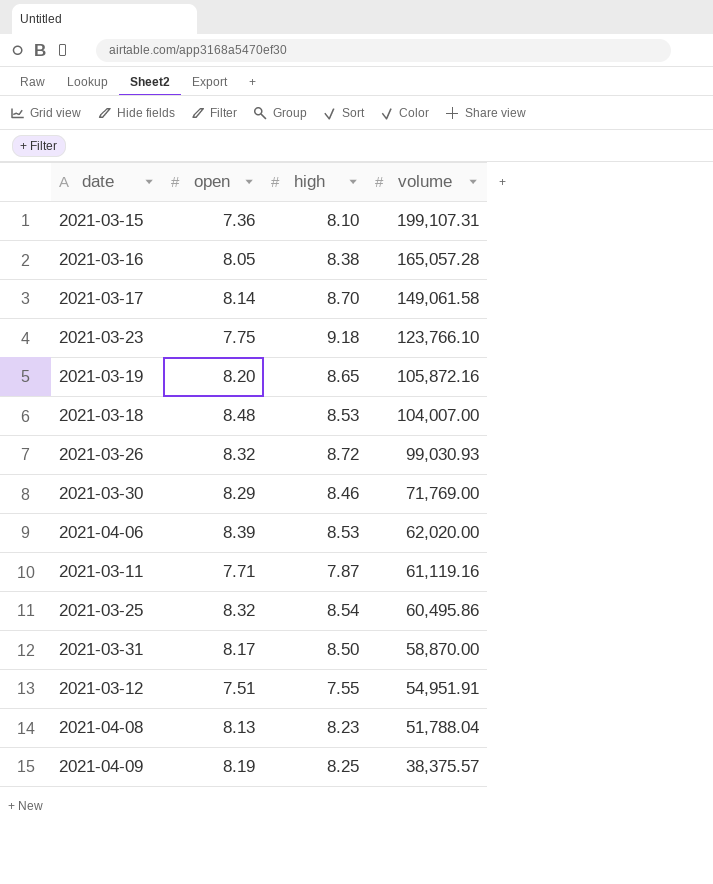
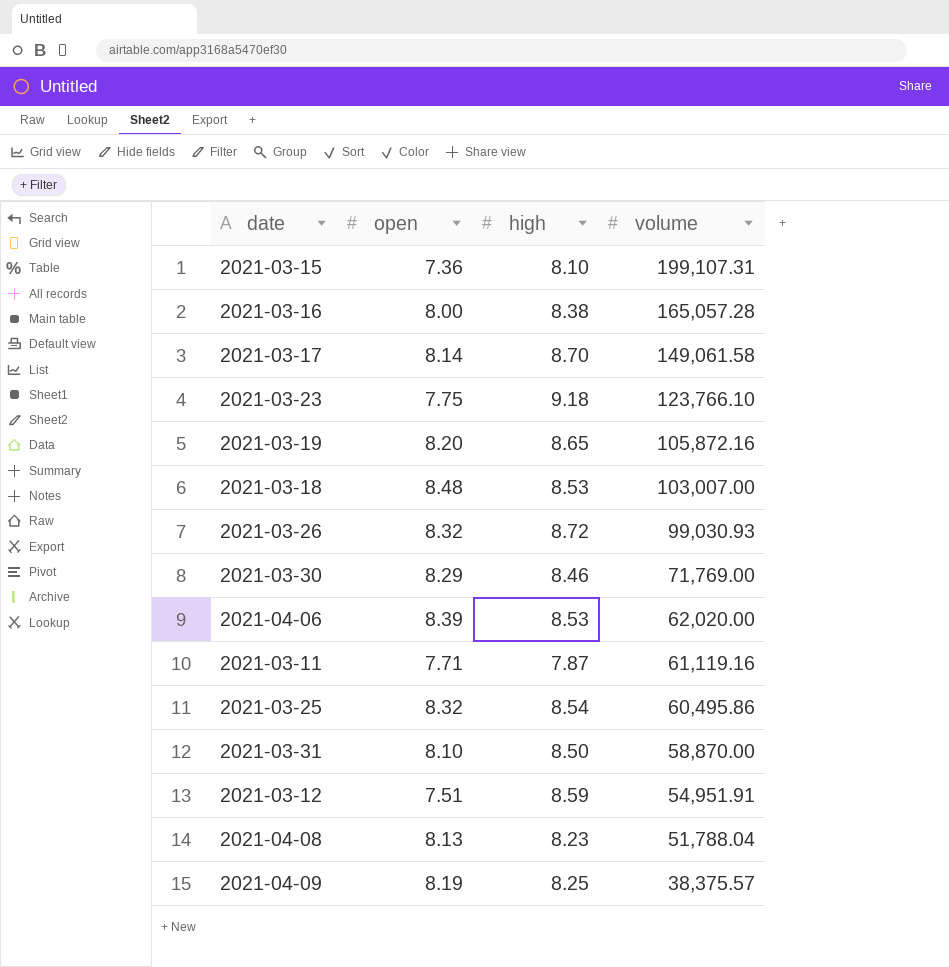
2021-03-16 | open: 8.05 -> 8.00
2021-03-18 | volume: 104,007.00 -> 103,007.00
2021-03-31 | open: 8.17 -> 8.10
2021-03-12 | high: 7.55 -> 8.59

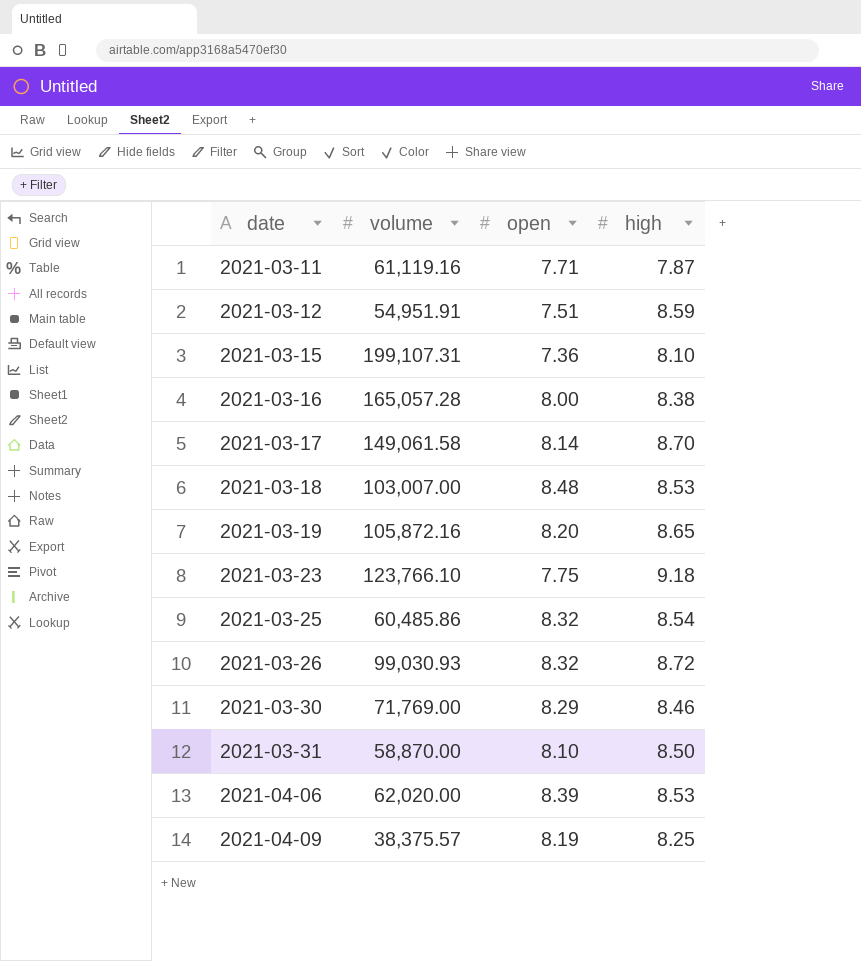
row order: volume descending -> date ascending
column volume | position: 4 -> 2
row 2021-04-08: 8.13 | 8.23 | 51,788.04 -> none
2021-03-25 | volume: 60,495.86 -> 60,485.86

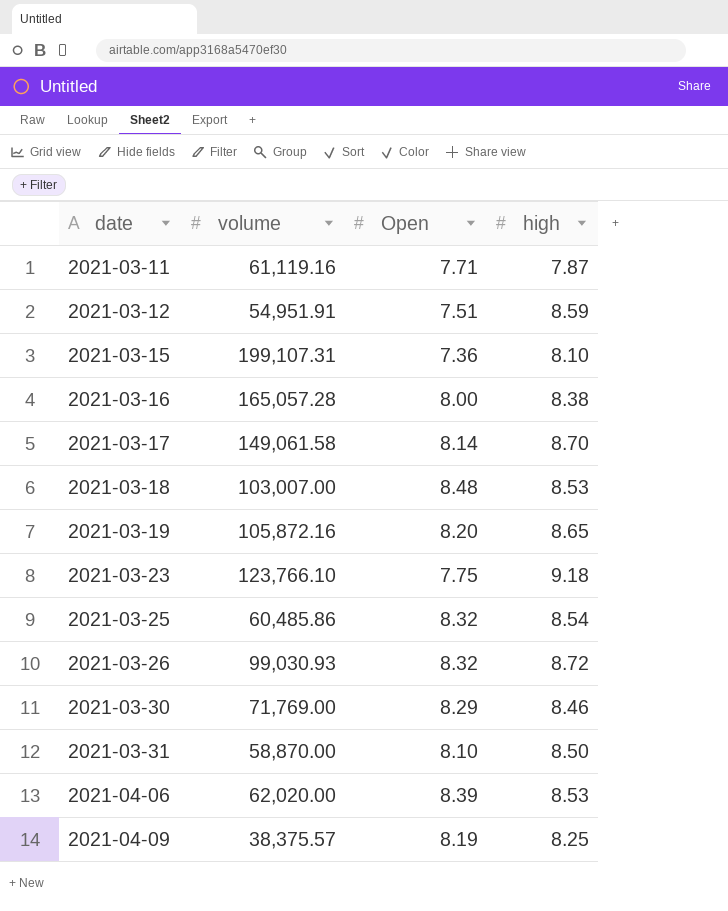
column name: open -> Open

